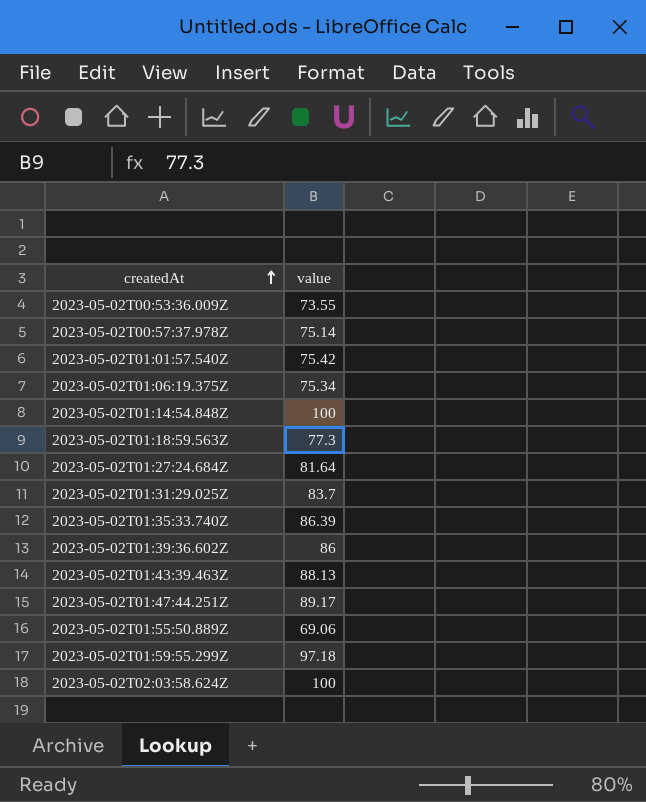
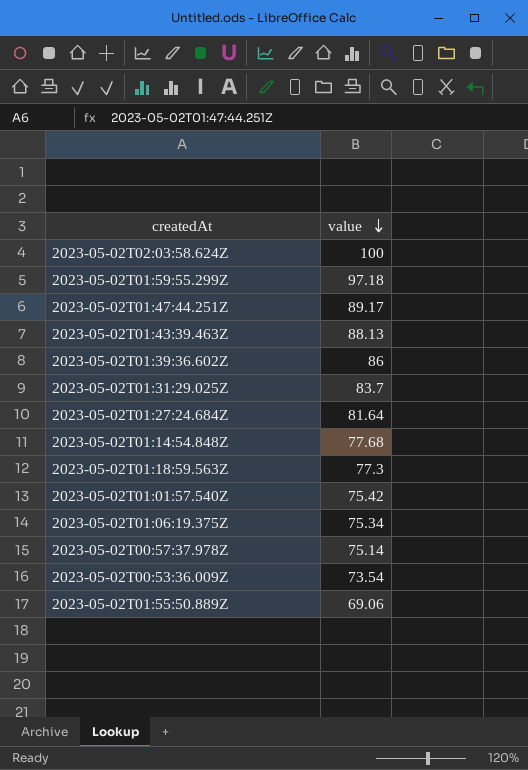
row order: createdAt ascending -> value descending
row 2023-05-02T01:35:33.740Z: 86.39 -> none
2023-05-02T01:14:54.848Z | value: 100 -> 77.68
2023-05-02T00:53:36.009Z | value: 73.55 -> 73.54

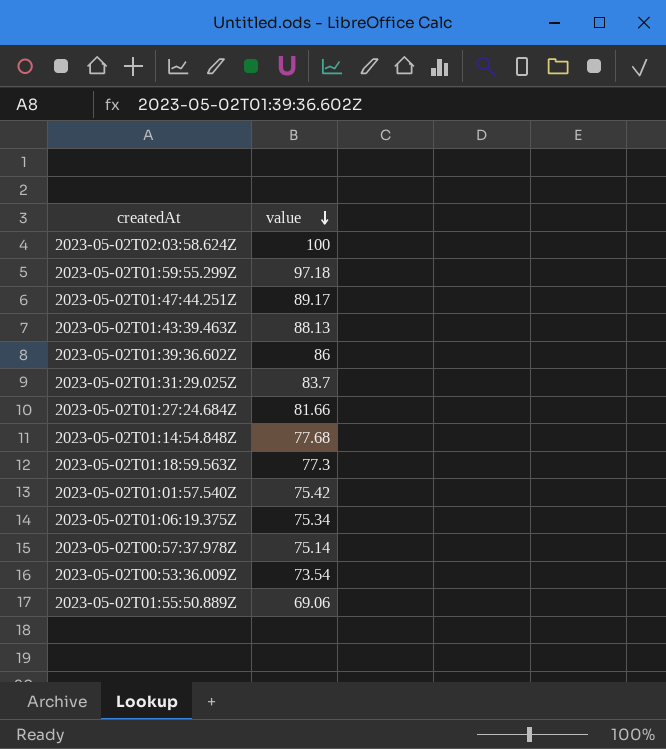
2023-05-02T01:27:24.684Z | value: 81.64 -> 81.66

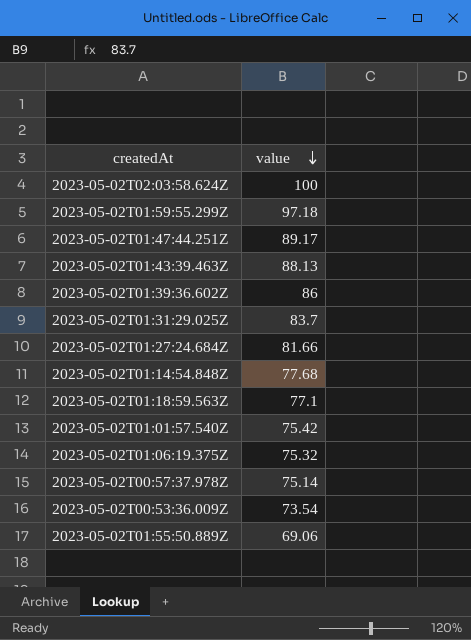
2023-05-02T01:18:59.563Z | value: 77.3 -> 77.1
2023-05-02T01:06:19.375Z | value: 75.34 -> 75.32

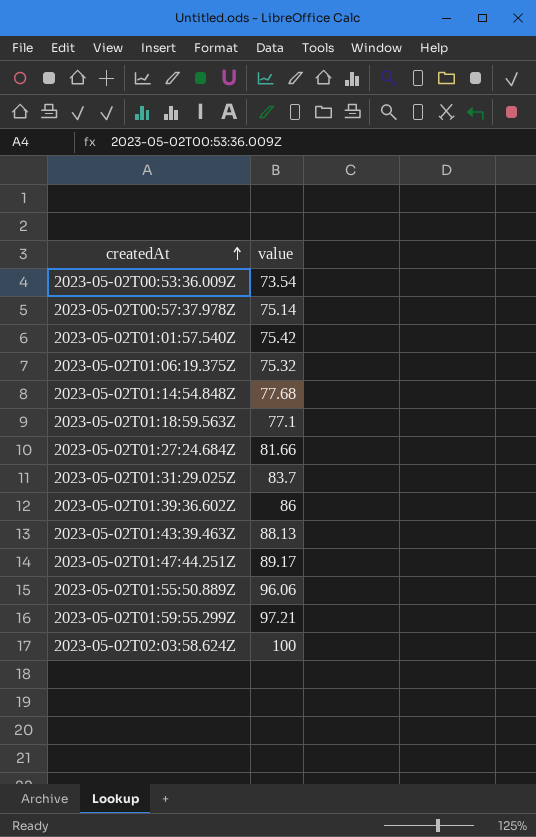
row order: value descending -> createdAt ascending
2023-05-02T01:55:50.889Z | value: 69.06 -> 96.06
2023-05-02T01:59:55.299Z | value: 97.18 -> 97.21

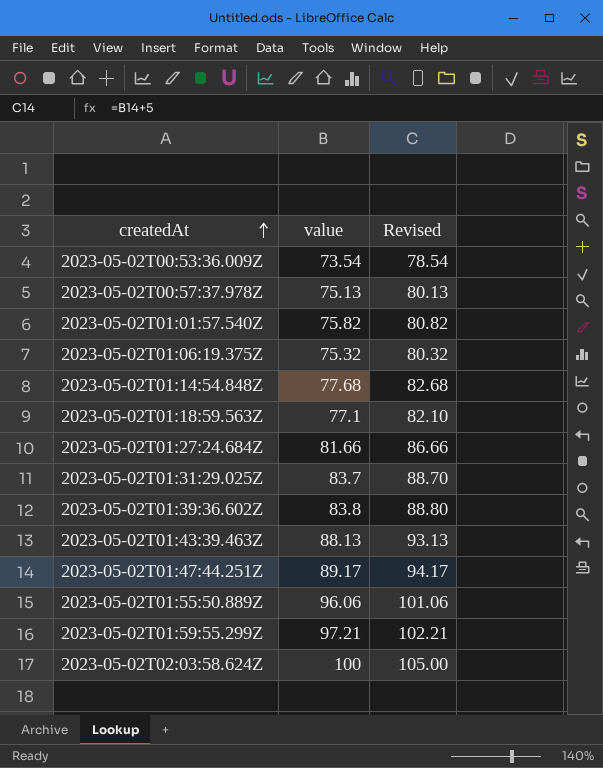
column Revised | formula: none -> [value] + 5
2023-05-02T00:57:37.978Z | value: 75.14 -> 75.13
2023-05-02T01:01:57.540Z | value: 75.42 -> 75.82
2023-05-02T01:39:36.602Z | value: 86 -> 83.8

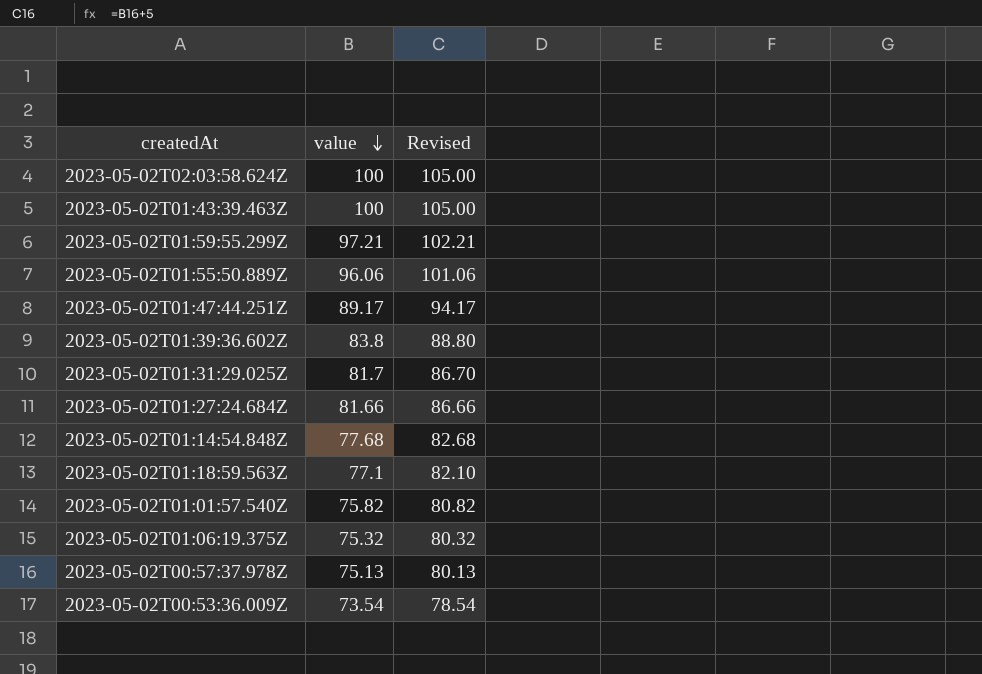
row order: createdAt ascending -> value descending
2023-05-02T01:43:39.463Z | value: 88.13 -> 100
2023-05-02T01:43:39.463Z | Revised: 93.13 -> 105.00
2023-05-02T01:31:29.025Z | value: 83.7 -> 81.7
2023-05-02T01:31:29.025Z | Revised: 88.70 -> 86.70

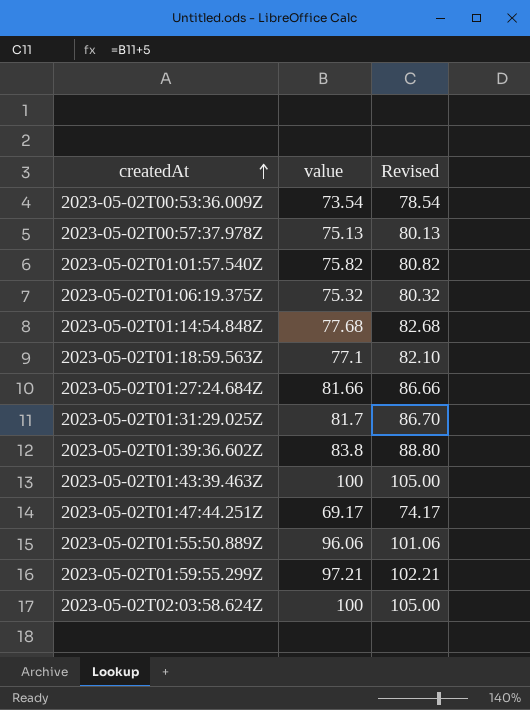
row order: value descending -> createdAt ascending
2023-05-02T01:47:44.251Z | value: 89.17 -> 69.17
2023-05-02T01:47:44.251Z | Revised: 94.17 -> 74.17

